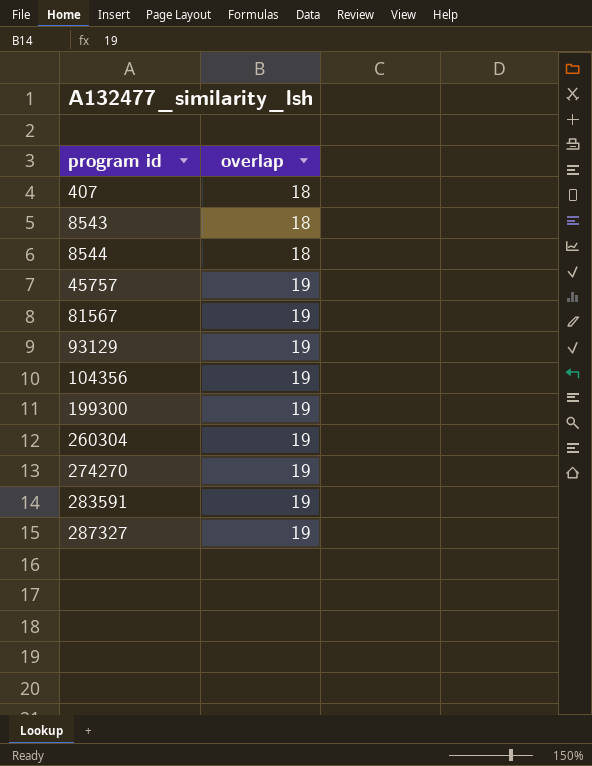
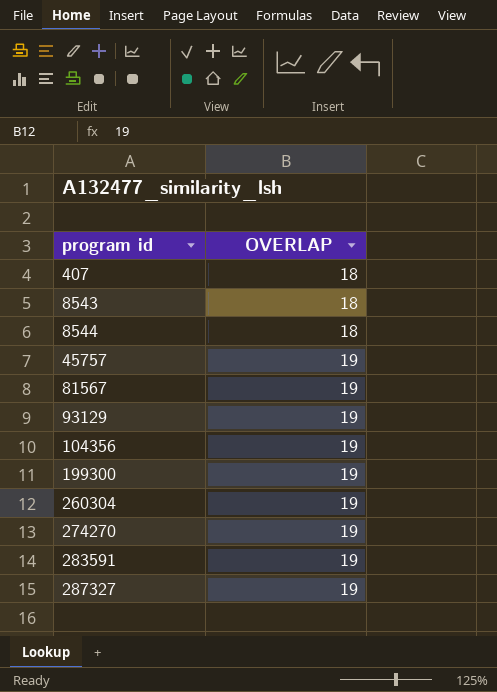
column name: overlap -> OVERLAP

